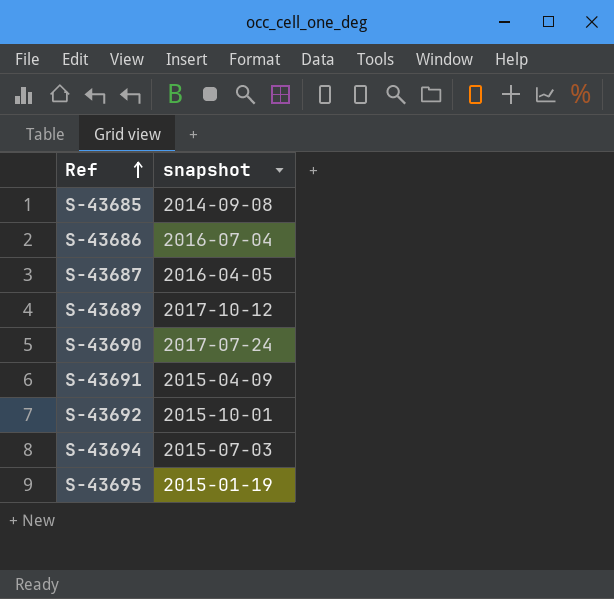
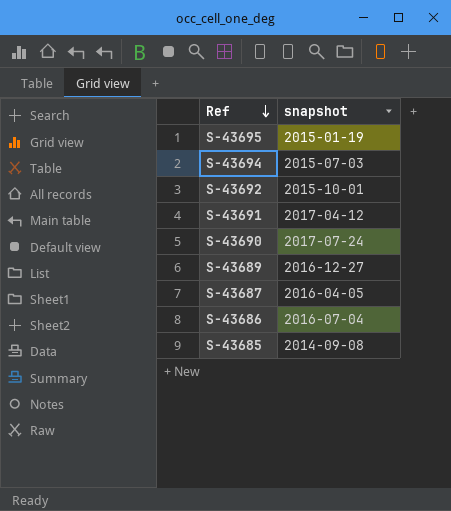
row order: Ref ascending -> Ref descending
S-43691 | snapshot: 2015-04-09 -> 2017-04-12
S-43689 | snapshot: 2017-10-12 -> 2016-12-27

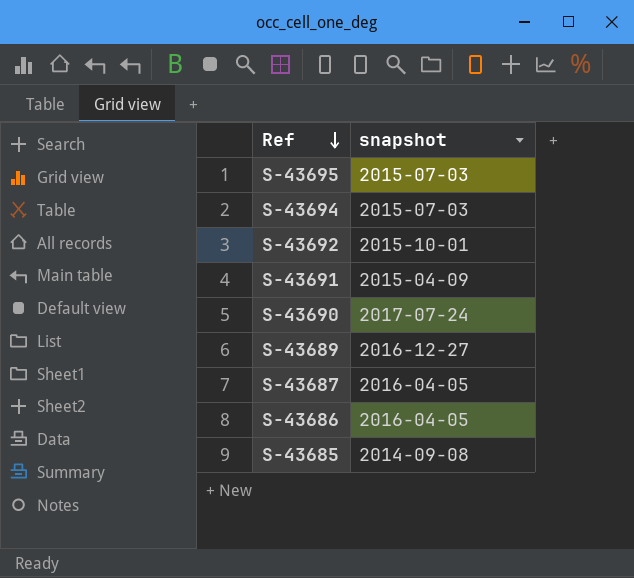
S-43695 | snapshot: 2015-01-19 -> 2015-07-03
S-43691 | snapshot: 2017-04-12 -> 2015-04-09
S-43686 | snapshot: 2016-07-04 -> 2016-04-05

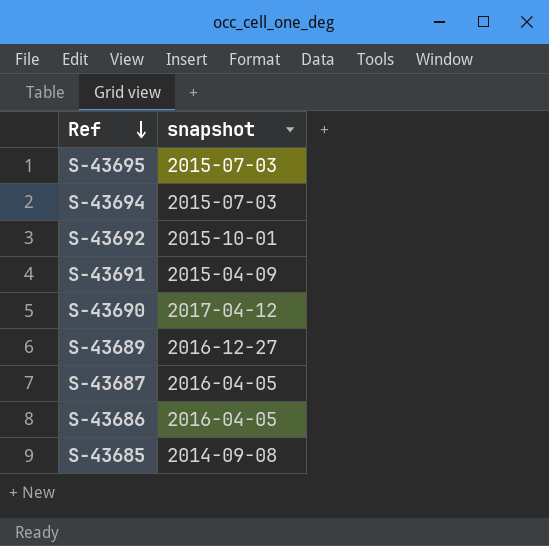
S-43690 | snapshot: 2017-07-24 -> 2017-04-12

